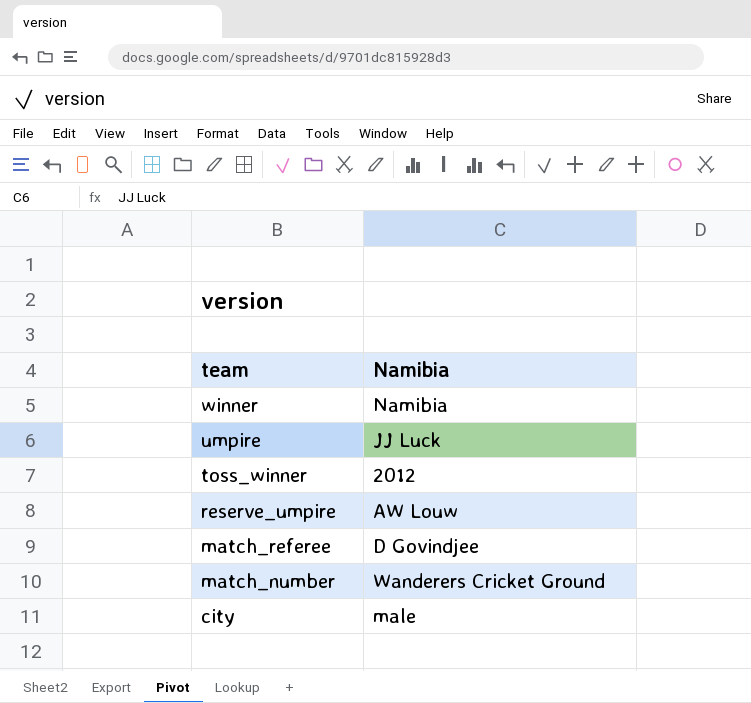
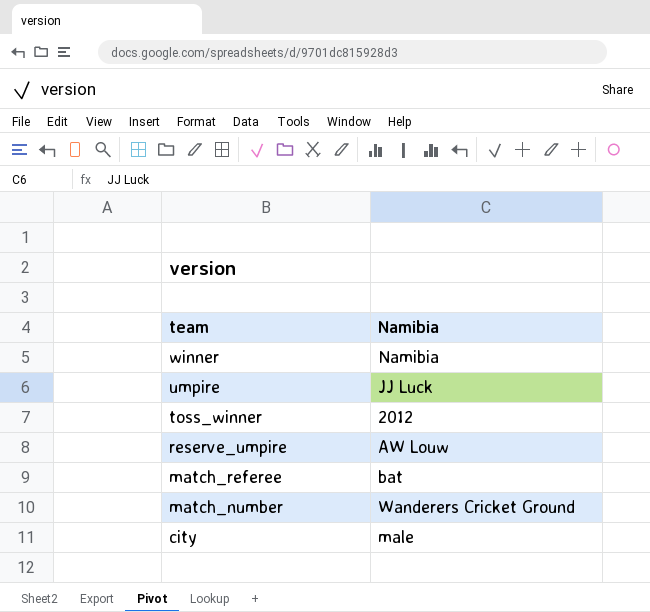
match_referee | Namibia: D Govindjee -> bat

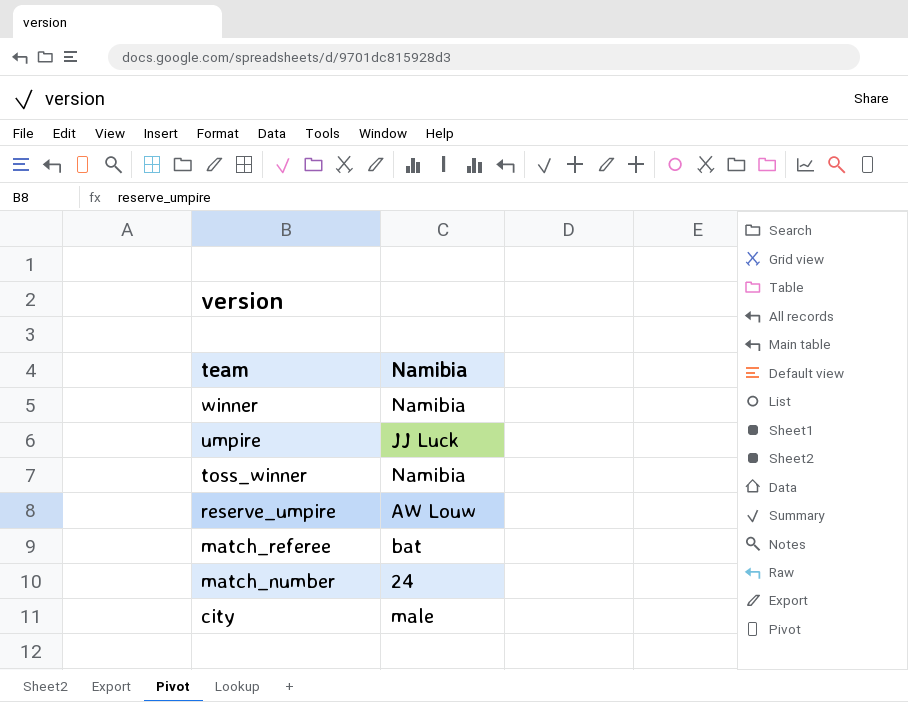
toss_winner | Namibia: 2012 -> Namibia
match_number | Namibia: Wanderers Cricket Ground -> 24

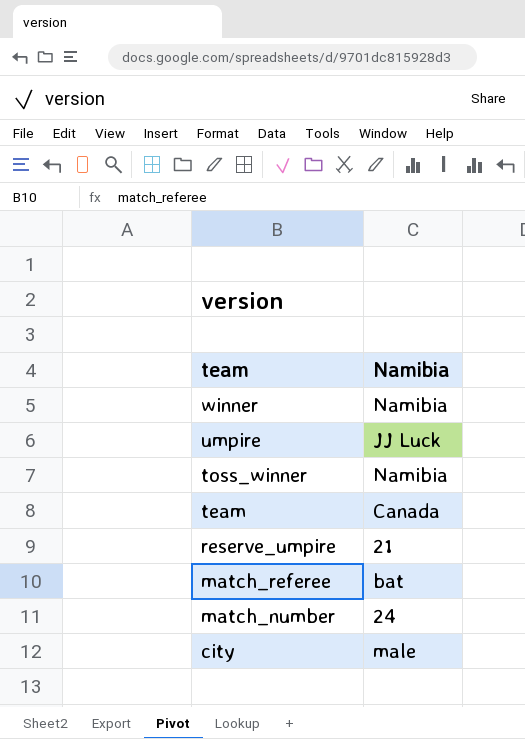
row team: none -> Canada
reserve_umpire | Namibia: AW Louw -> 21

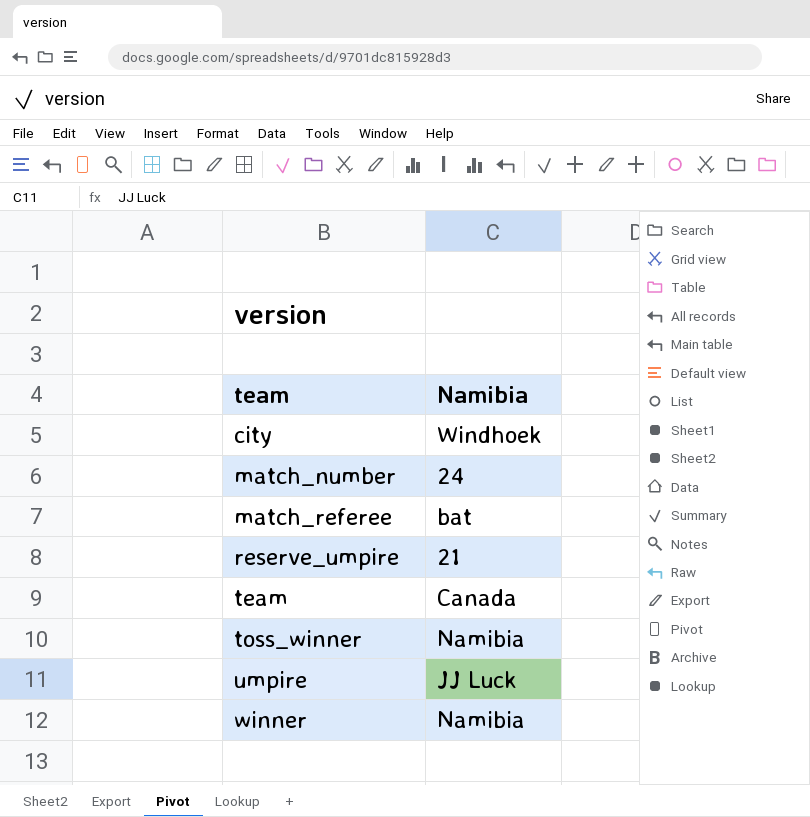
row order: team descending -> team ascending
city | Namibia: male -> Windhoek

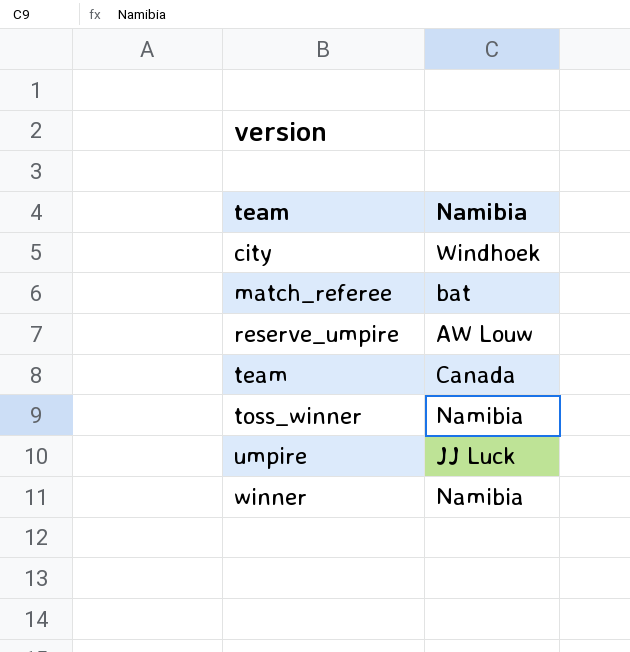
row match_number: 24 -> none
reserve_umpire | Namibia: 21 -> AW Louw

